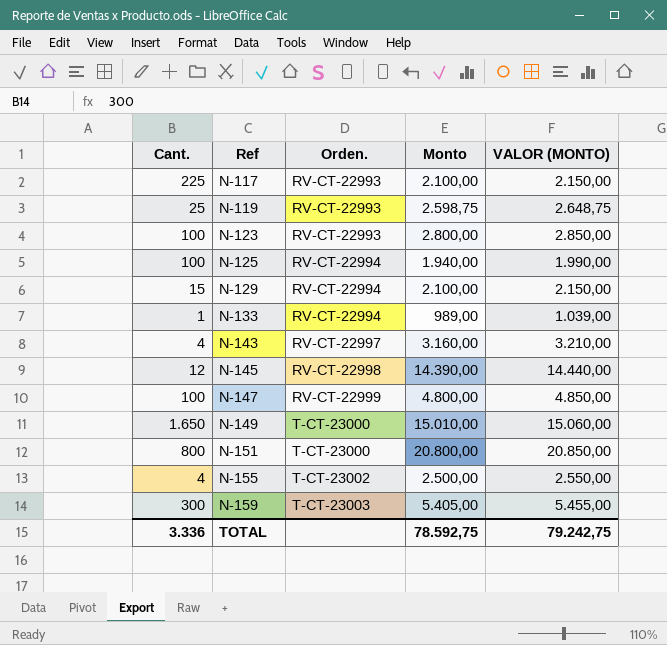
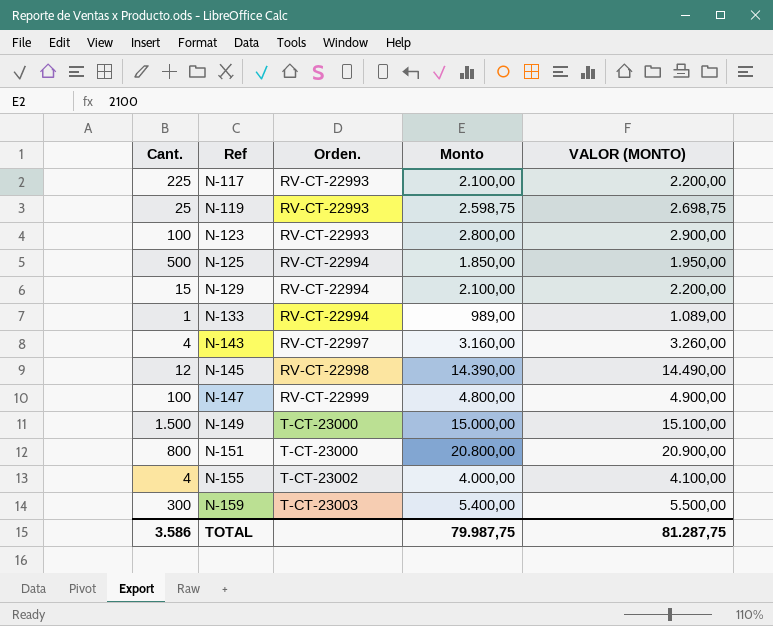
column VALOR (MONTO) | formula: [Monto] + 50 -> [Monto] + 100
N-125 | Cant.: 100 -> 500
N-125 | Monto: 1.940,00 -> 1.850,00
N-149 | Cant.: 1.650 -> 1.500
N-149 | Monto: 15.010,00 -> 15.000,00
N-155 | Monto: 2.500,00 -> 4.000,00
N-159 | Monto: 5.405,00 -> 5.400,00
TOTAL | Cant.: 3.336 -> 3.586
TOTAL | Monto: 78.592,75 -> 79.987,75
TOTAL | VALOR (MONTO): 79.242,75 -> 81.287,75

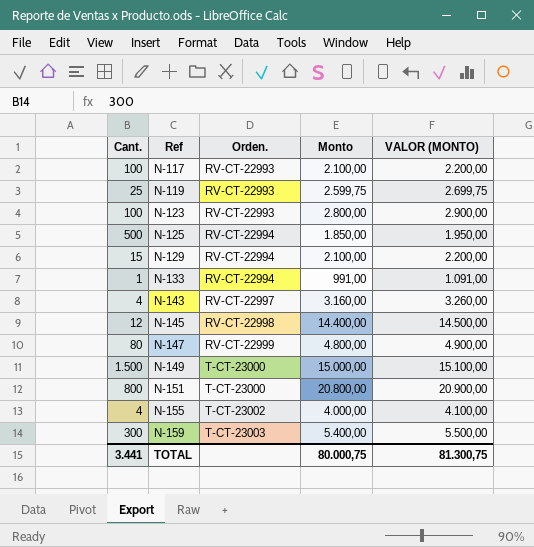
N-117 | Cant.: 225 -> 100
N-119 | Monto: 2.598,75 -> 2.599,75
N-119 | VALOR (MONTO): 2.698,75 -> 2.699,75
N-133 | Monto: 989,00 -> 991,00
N-133 | VALOR (MONTO): 1.089,00 -> 1.091,00
N-145 | Monto: 14.390,00 -> 14.400,00
N-145 | VALOR (MONTO): 14.490,00 -> 14.500,00
N-147 | Cant.: 100 -> 80
TOTAL | Cant.: 3.586 -> 3.441
TOTAL | Monto: 79.987,75 -> 80.000,75
TOTAL | VALOR (MONTO): 81.287,75 -> 81.300,75

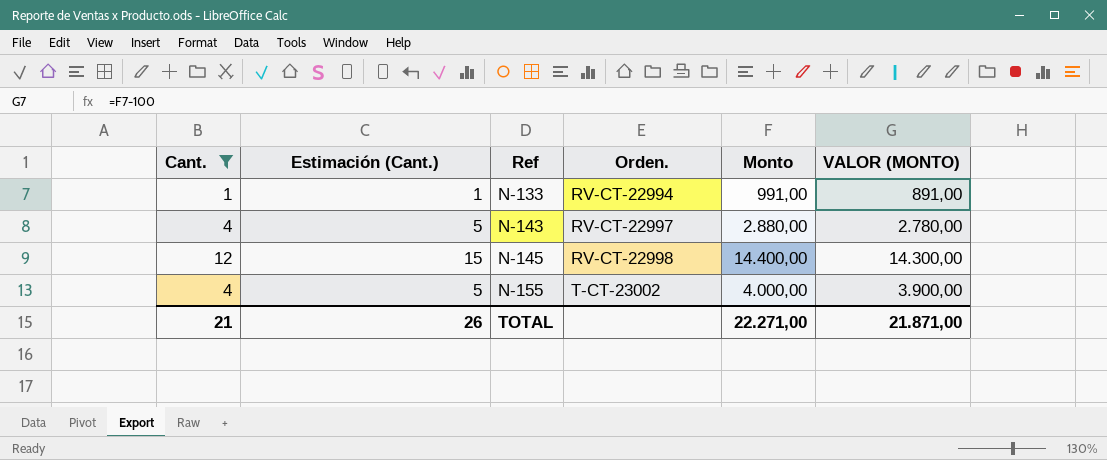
filter: none -> Cant. <= 12
column Estimación (Cant.) | formula: none -> [Cant.] * 1,25
column VALOR (MONTO) | formula: [Monto] + 100 -> [Monto] - 100
N-143 | Monto: 3.160,00 -> 2.880,00
TOTAL | Cant.: 3.441 -> 21
TOTAL | Monto: 80.000,75 -> 22.271,00
TOTAL | VALOR (MONTO): 81.300,75 -> 21.871,00

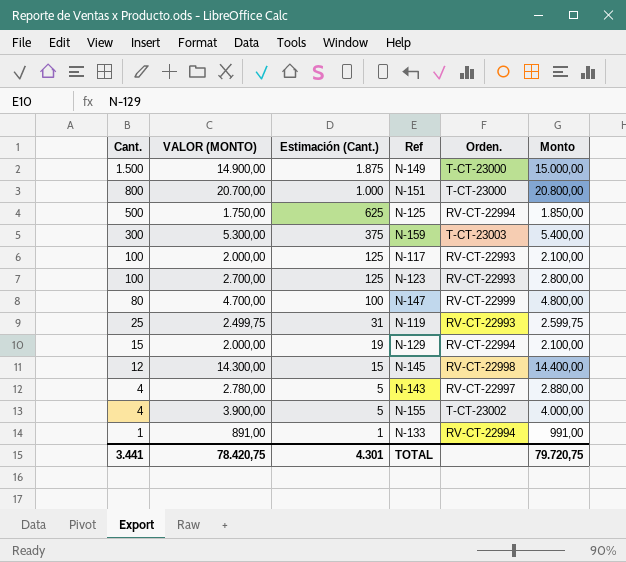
filter: Cant. <= 12 -> none
row order: Ref ascending -> Cant. descending
column VALOR (MONTO) | position: 6 -> 2
TOTAL | Cant.: 21 -> 3.441
TOTAL | VALOR (MONTO): 21.871,00 -> 78.420,75
TOTAL | Estimación (Cant.): 26 -> 4.301
TOTAL | Monto: 22.271,00 -> 79.720,75

